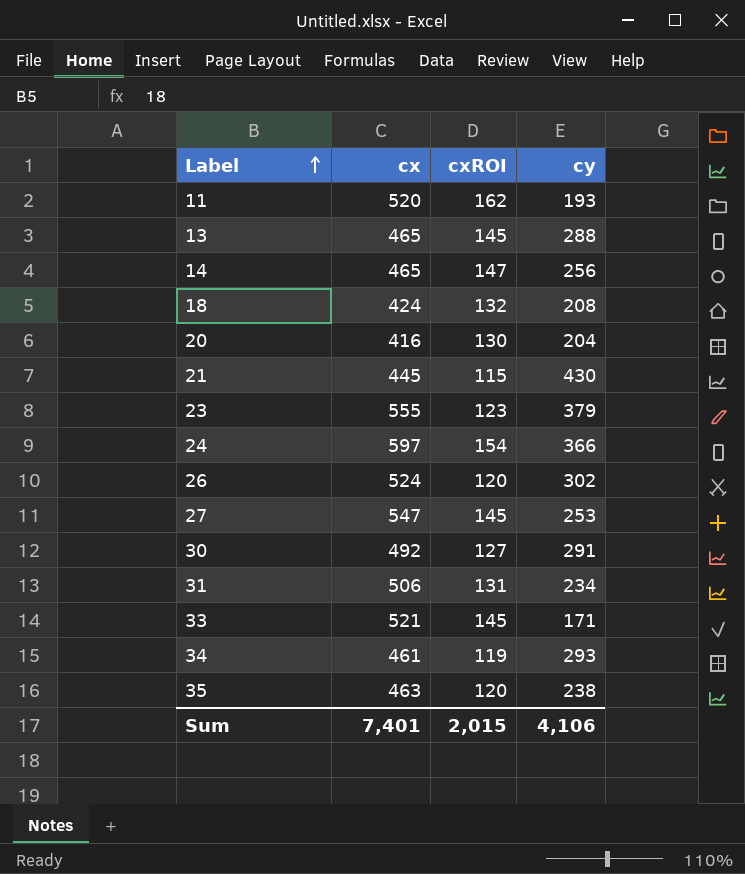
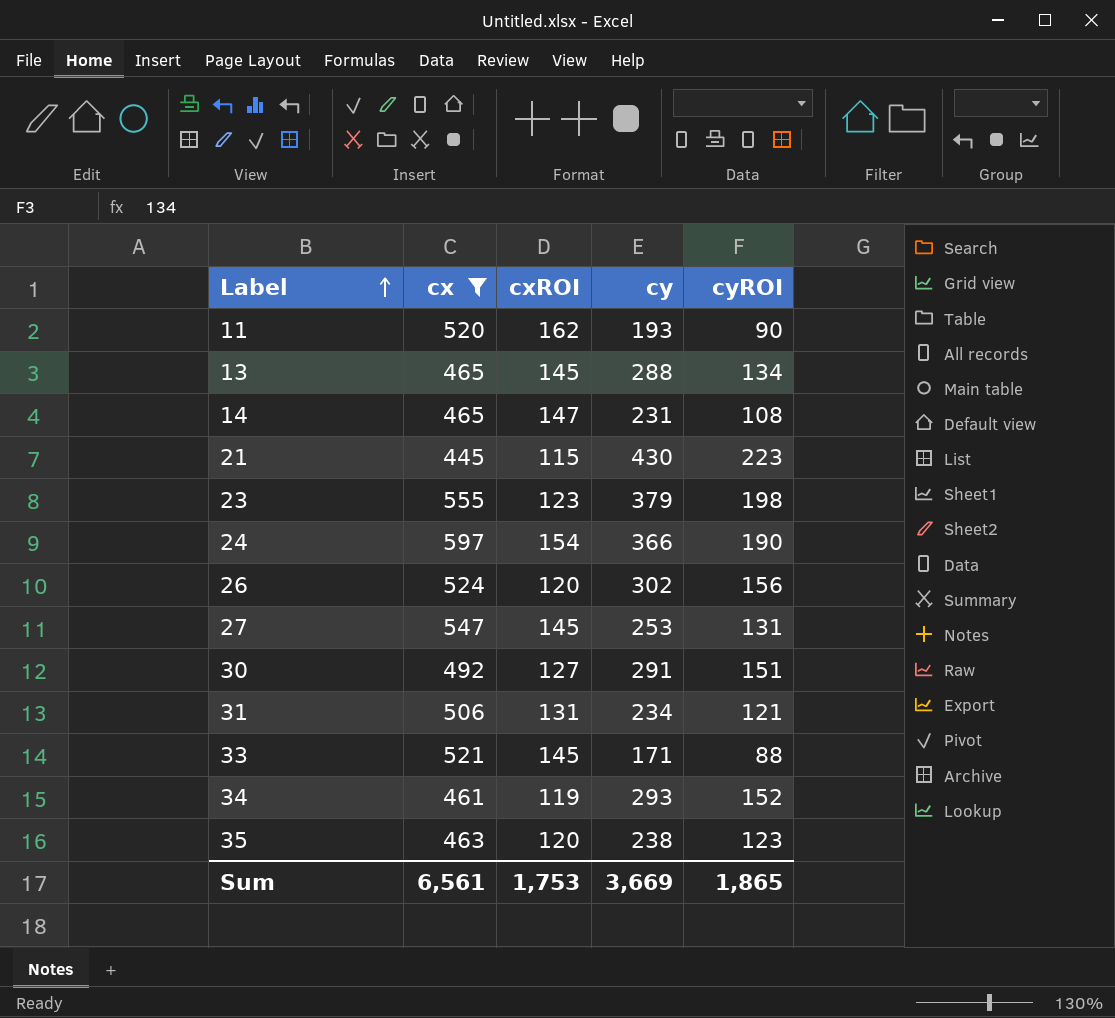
filter: none -> cx >= 445
column cyROI | position: none -> 5
14 | cy: 256 -> 231
Sum | cx: 7,401 -> 6,561
Sum | cxROI: 2,015 -> 1,753
Sum | cy: 4,106 -> 3,669

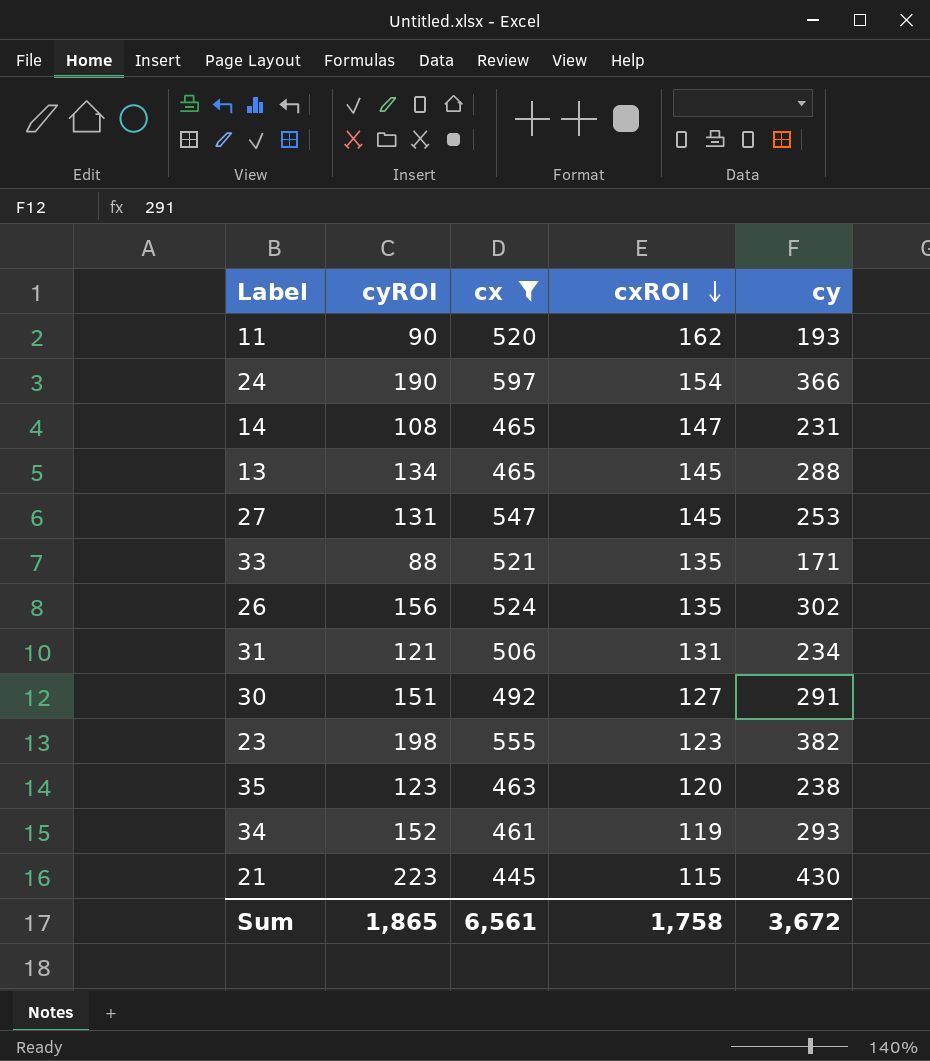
row order: Label ascending -> cxROI descending
column cyROI | position: 5 -> 2
33 | cxROI: 145 -> 135
26 | cxROI: 120 -> 135
23 | cy: 379 -> 382
Sum | cxROI: 1,753 -> 1,758
Sum | cy: 3,669 -> 3,672

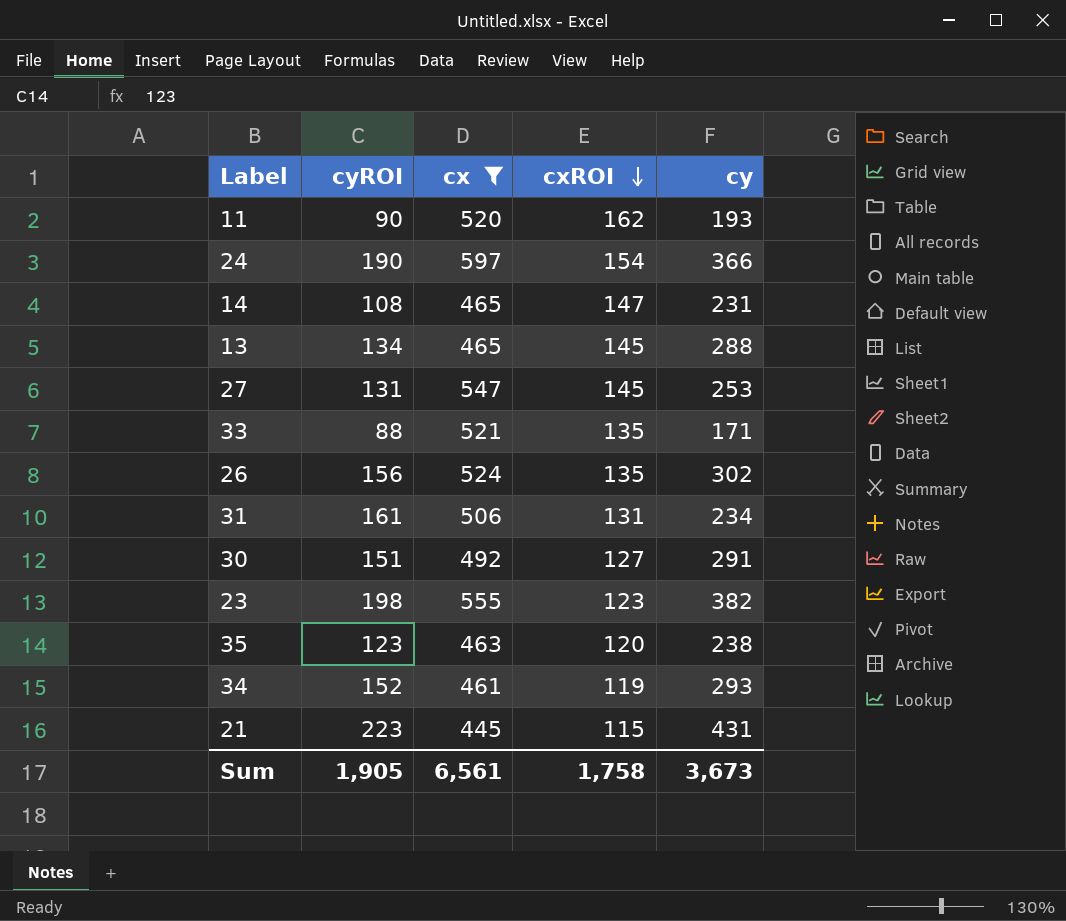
31 | cyROI: 121 -> 161
21 | cy: 430 -> 431
Sum | cyROI: 1,865 -> 1,905
Sum | cy: 3,672 -> 3,673

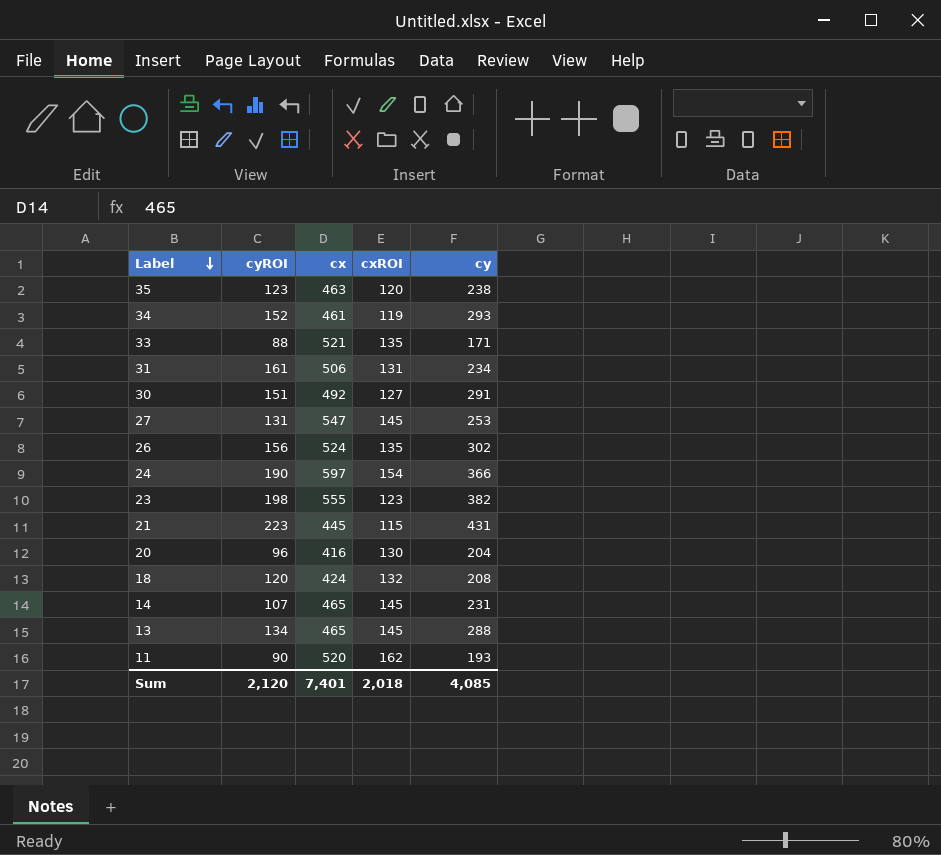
filter: cx >= 445 -> none
row order: cxROI descending -> Label descending
14 | cyROI: 108 -> 107
14 | cxROI: 147 -> 145
Sum | cyROI: 1,905 -> 2,120
Sum | cx: 6,561 -> 7,401
Sum | cxROI: 1,758 -> 2,018
Sum | cy: 3,673 -> 4,085

